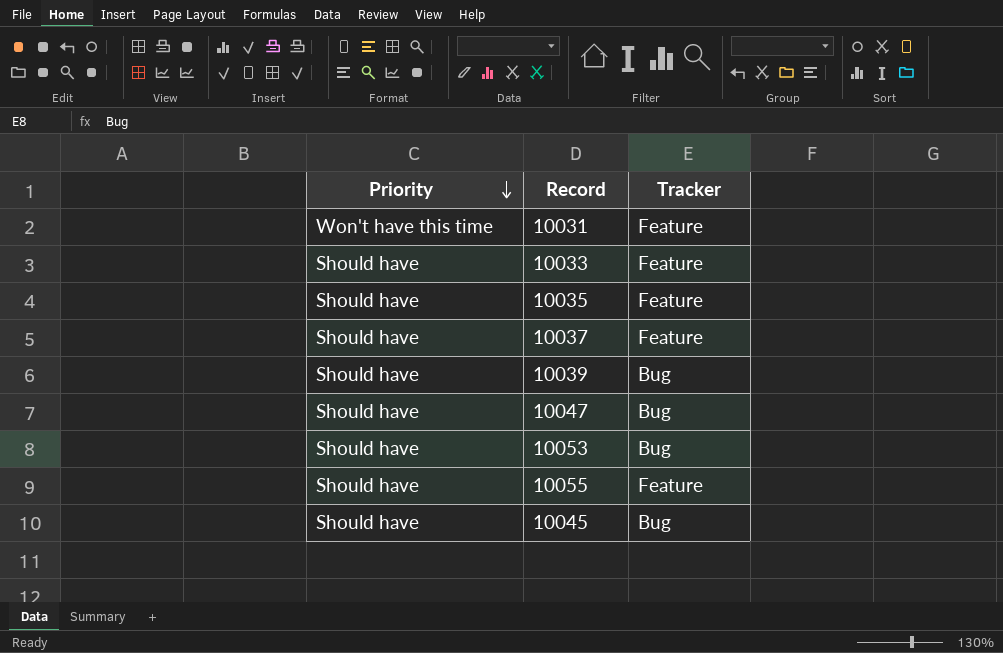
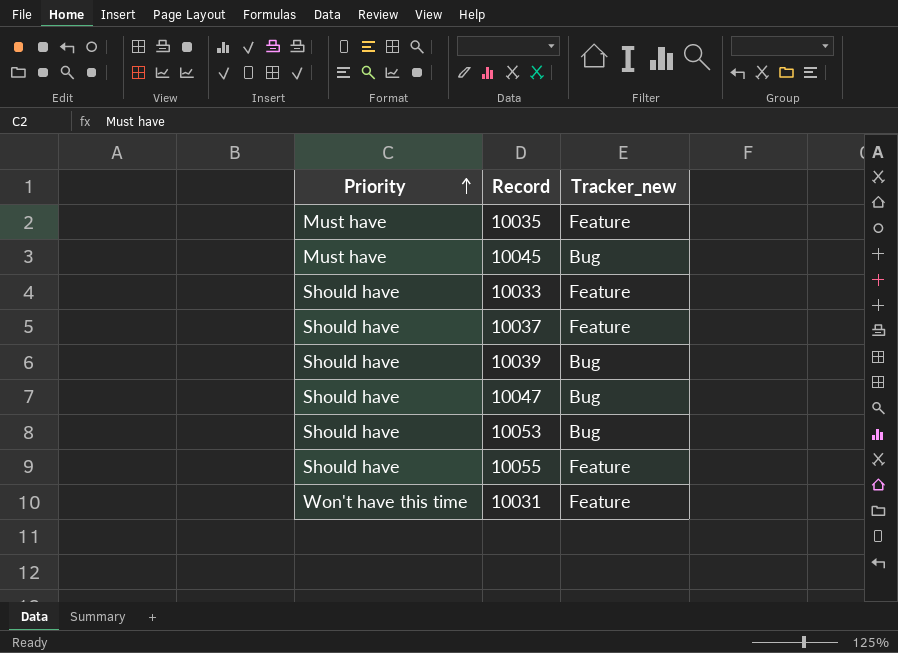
row order: Priority descending -> Priority ascending
column name: Tracker -> Tracker_new
10035 | Priority: Should have -> Must have
10045 | Priority: Should have -> Must have

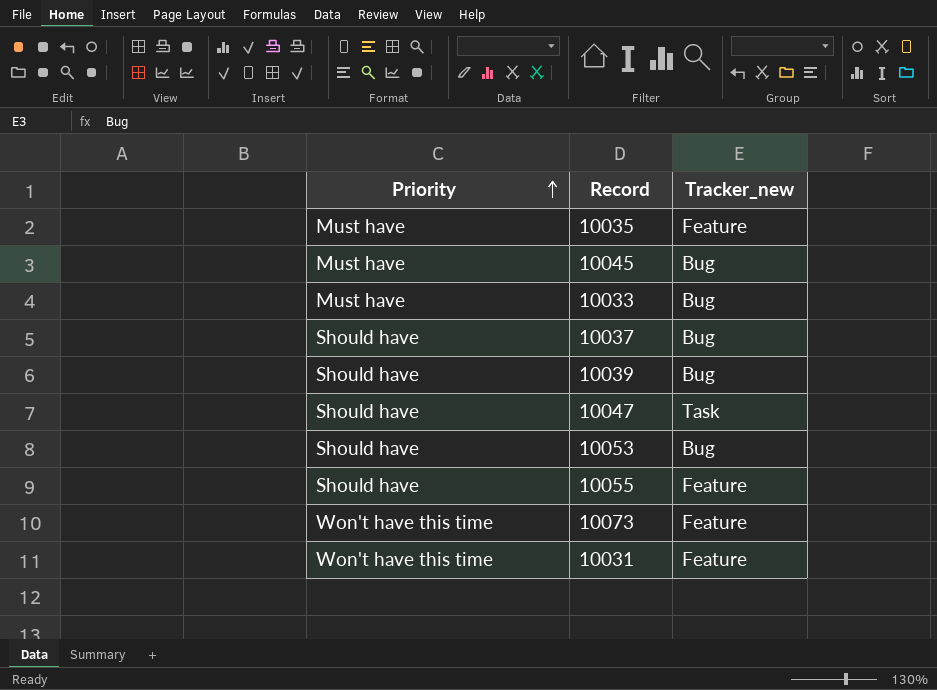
10033 | Priority: Should have -> Must have
10033 | Tracker_new: Feature -> Bug
10037 | Tracker_new: Feature -> Bug
10047 | Tracker_new: Bug -> Task
row 10073: none -> Won't have this time | Feature

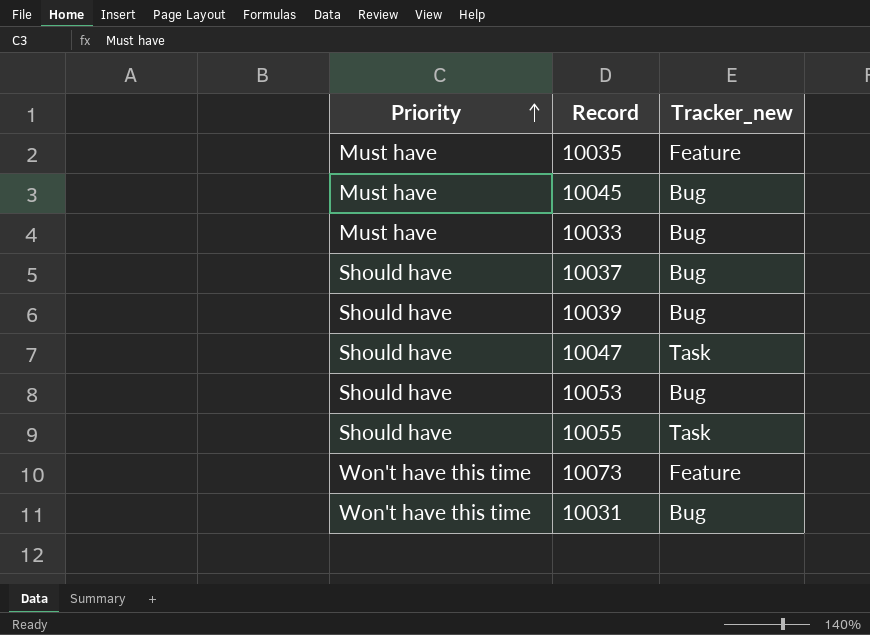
10055 | Tracker_new: Feature -> Task
10031 | Tracker_new: Feature -> Bug

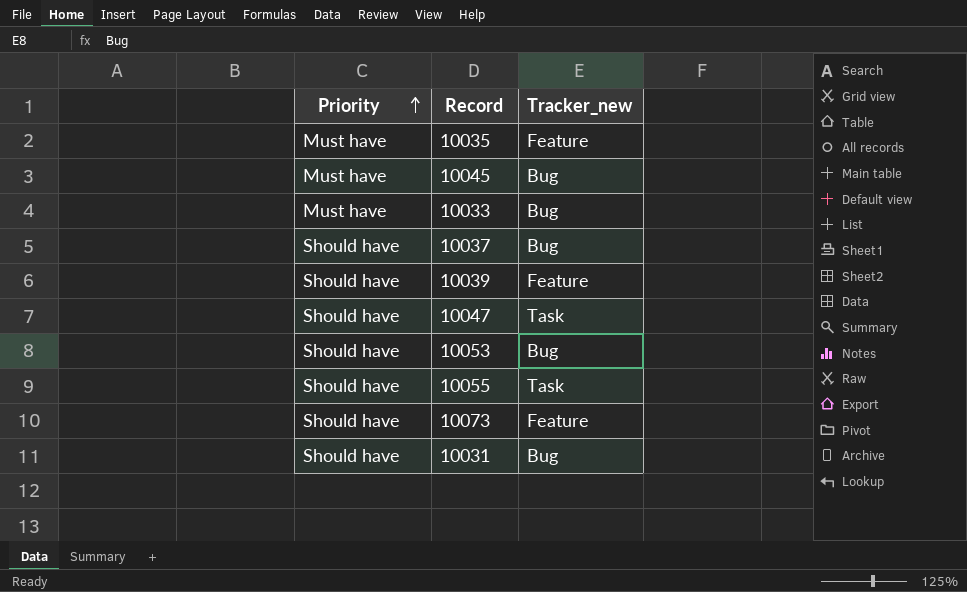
10039 | Tracker_new: Bug -> Feature
10073 | Priority: Won't have this time -> Should have
10031 | Priority: Won't have this time -> Should have

